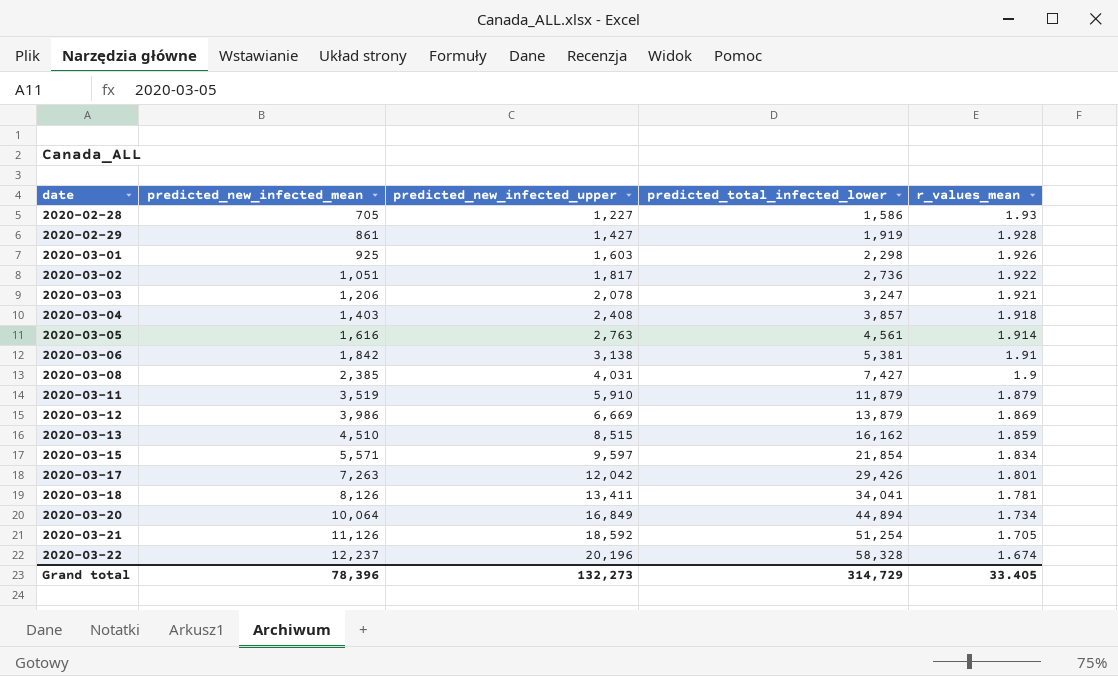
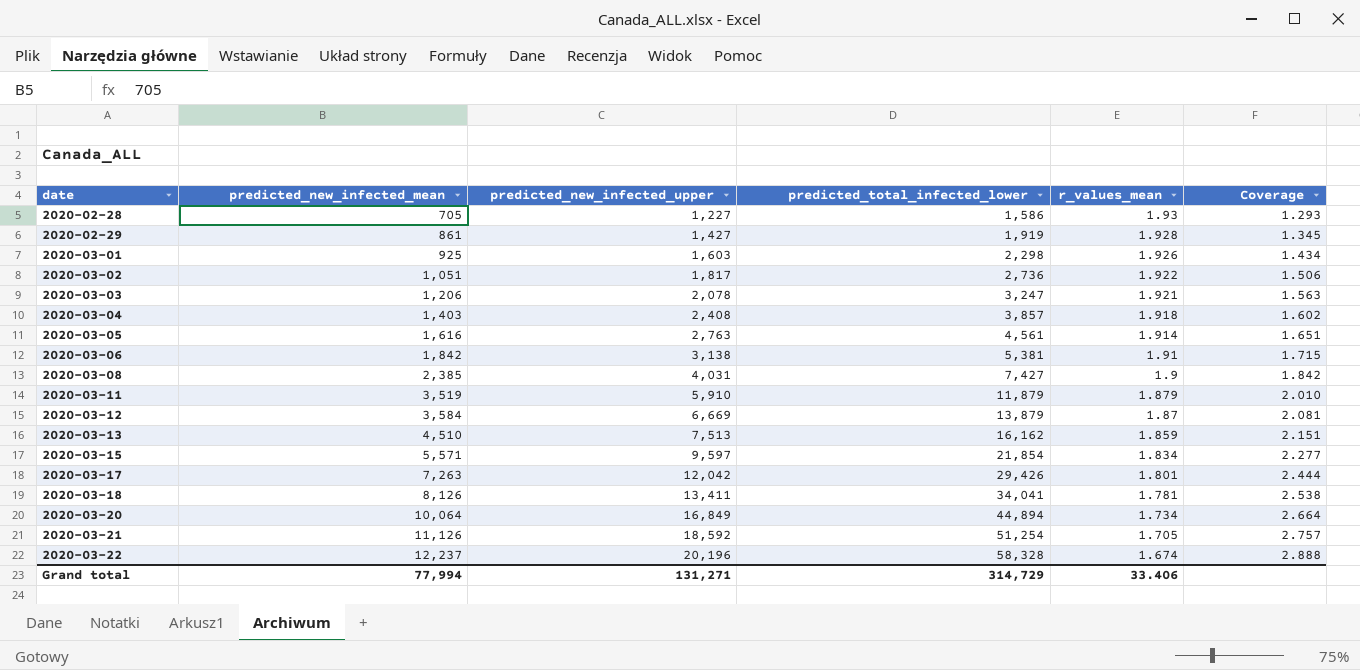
column Coverage | formula: none -> [predicted_total_infected_lower] / [predicted_new_infected_upper]
2020-03-12 | predicted_new_infected_mean: 3,986 -> 3,584
2020-03-12 | r_values_mean: 1.869 -> 1.87
2020-03-13 | predicted_new_infected_upper: 8,515 -> 7,513
Grand total | predicted_new_infected_mean: 78,396 -> 77,994
Grand total | predicted_new_infected_upper: 132,273 -> 131,271
Grand total | r_values_mean: 33.405 -> 33.406

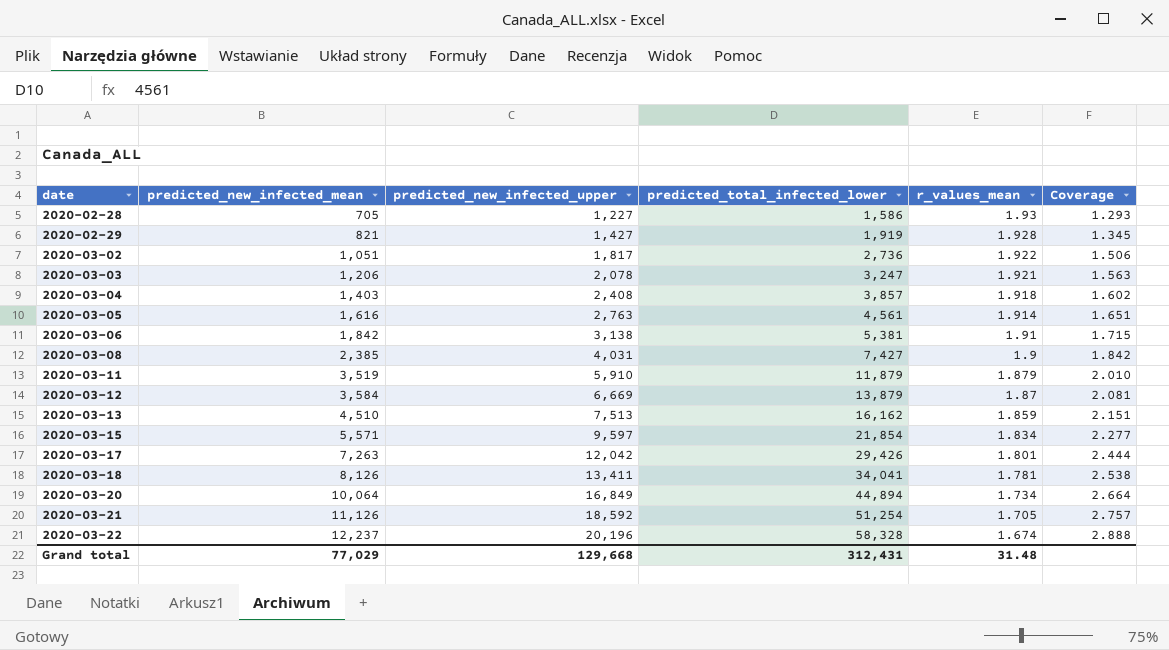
row 2020-03-01: 925 | 1,603 | 2,298 | 1.926 | 1.434 -> none
2020-02-29 | predicted_new_infected_mean: 861 -> 821
Grand total | predicted_new_infected_mean: 77,994 -> 77,029
Grand total | predicted_new_infected_upper: 131,271 -> 129,668
Grand total | predicted_total_infected_lower: 314,729 -> 312,431
Grand total | r_values_mean: 33.406 -> 31.48

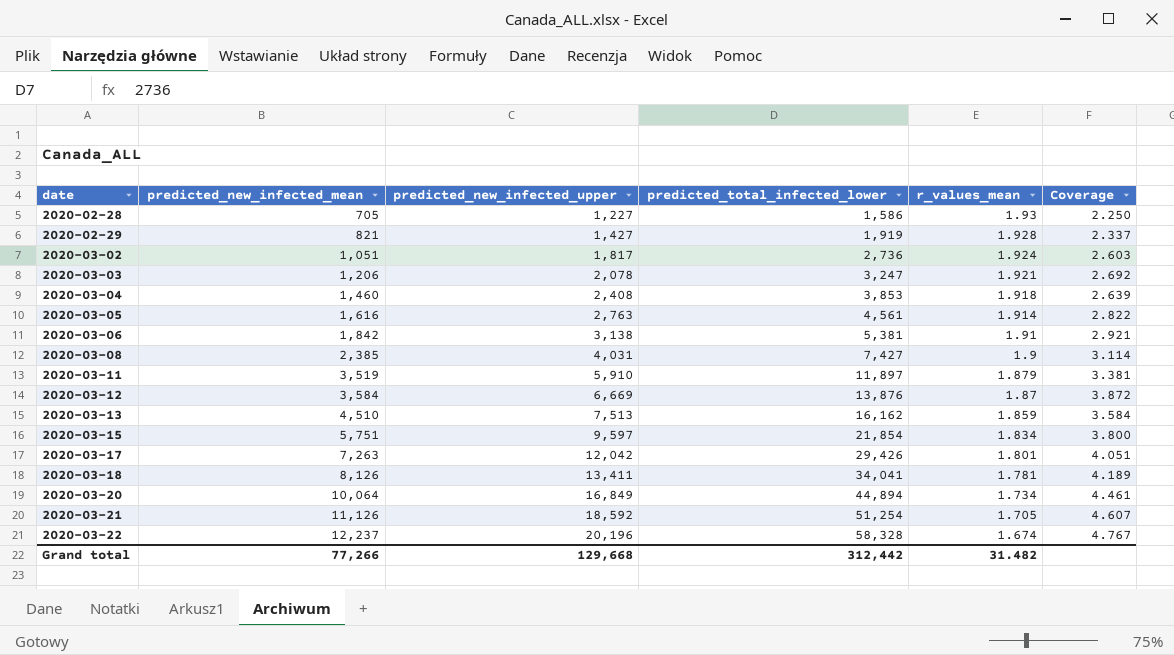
column Coverage | formula: [predicted_total_infected_lower] / [predicted_new_infected_upper] -> [predicted_total_infected_lower] / [predicted_new_infected_mean]
2020-03-02 | r_values_mean: 1.922 -> 1.924
2020-03-04 | predicted_new_infected_mean: 1,403 -> 1,460
2020-03-04 | predicted_total_infected_lower: 3,857 -> 3,853
2020-03-11 | predicted_total_infected_lower: 11,879 -> 11,897
2020-03-12 | predicted_total_infected_lower: 13,879 -> 13,876
2020-03-15 | predicted_new_infected_mean: 5,571 -> 5,751
Grand total | predicted_new_infected_mean: 77,029 -> 77,266
Grand total | predicted_total_infected_lower: 312,431 -> 312,442
Grand total | r_values_mean: 31.48 -> 31.482

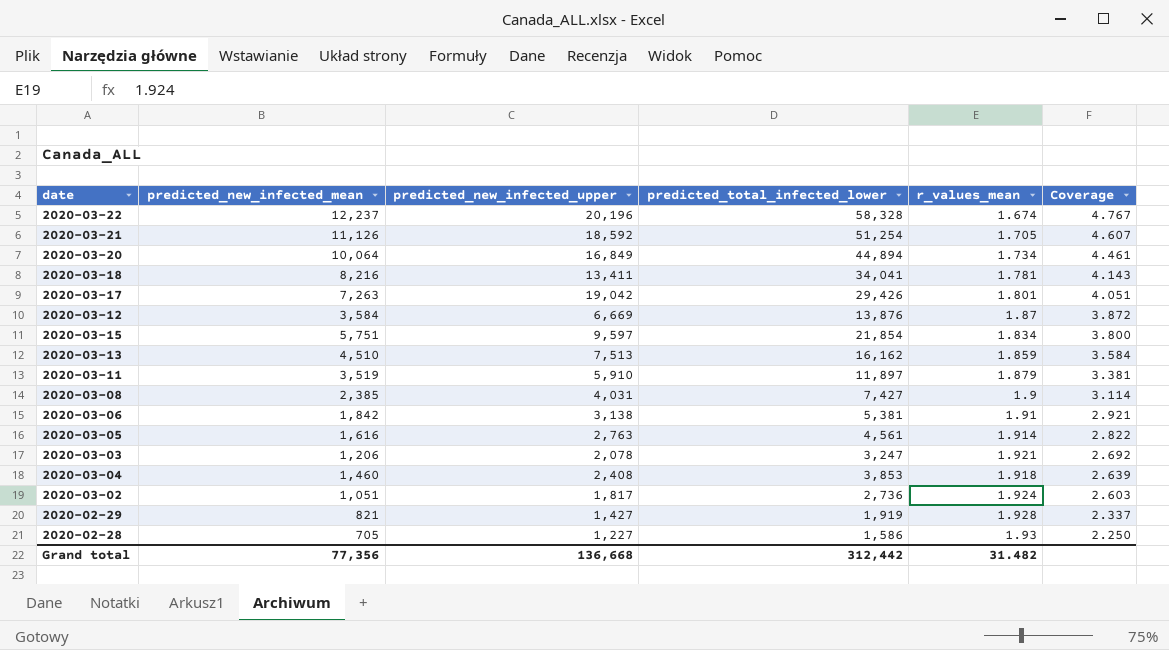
row order: date ascending -> Coverage descending
2020-03-18 | predicted_new_infected_mean: 8,126 -> 8,216
2020-03-18 | Coverage: 4.189 -> 4.143
2020-03-17 | predicted_new_infected_upper: 12,042 -> 19,042
Grand total | predicted_new_infected_mean: 77,266 -> 77,356
Grand total | predicted_new_infected_upper: 129,668 -> 136,668

